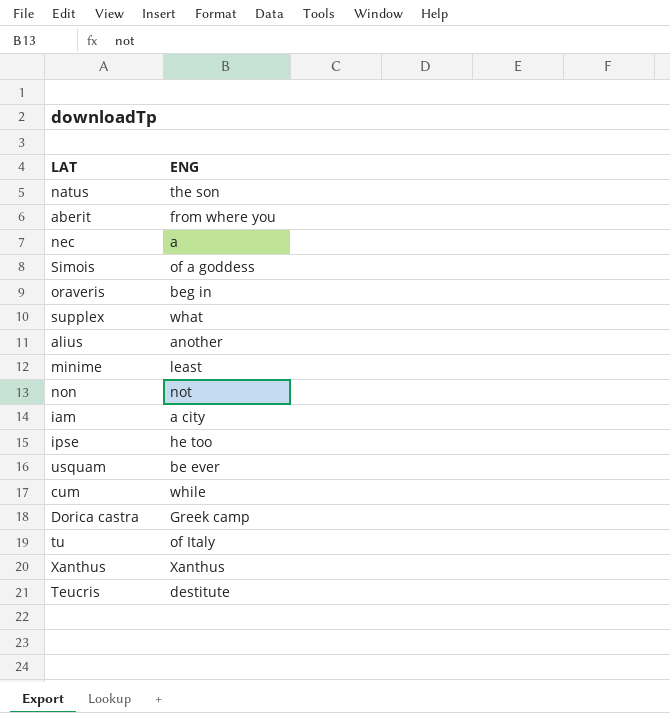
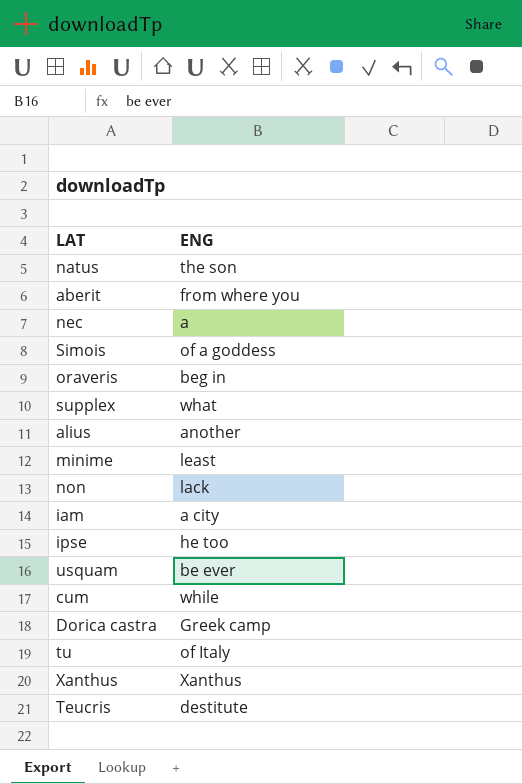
non | ENG: not -> lack

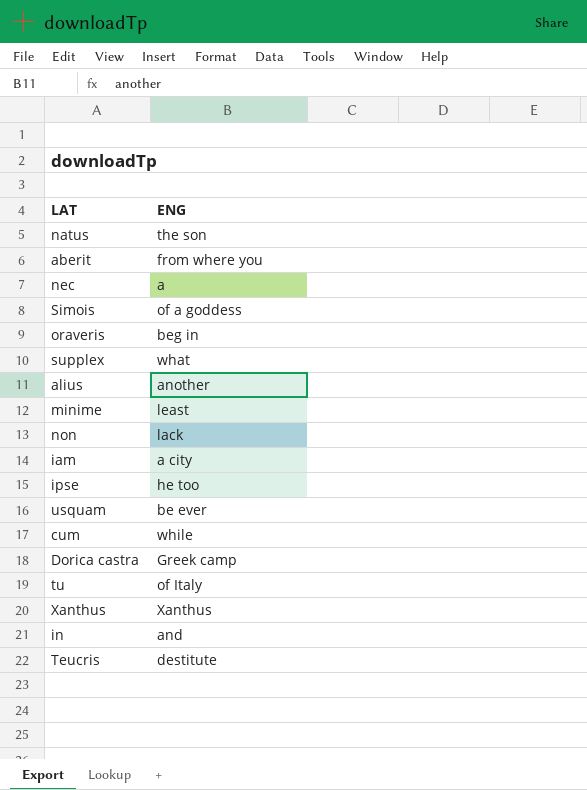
row in: none -> and

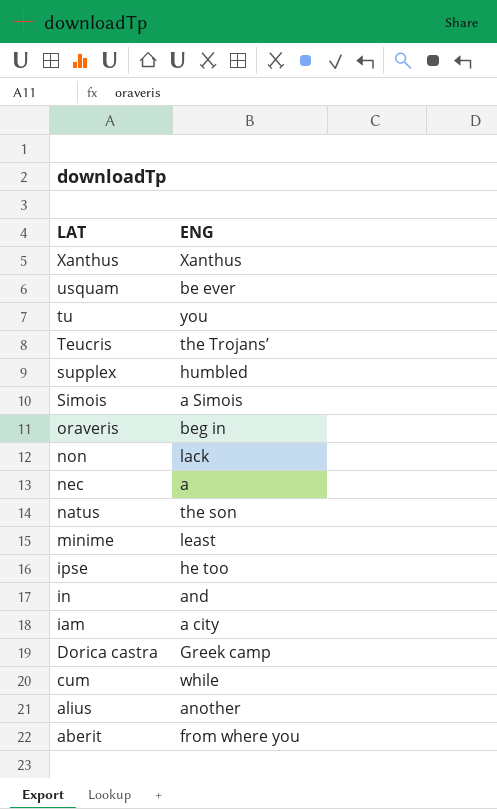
row order: none -> LAT descending
tu | ENG: of Italy -> you
Teucris | ENG: destitute -> the Trojans’
supplex | ENG: what -> humbled
Simois | ENG: of a goddess -> a Simois

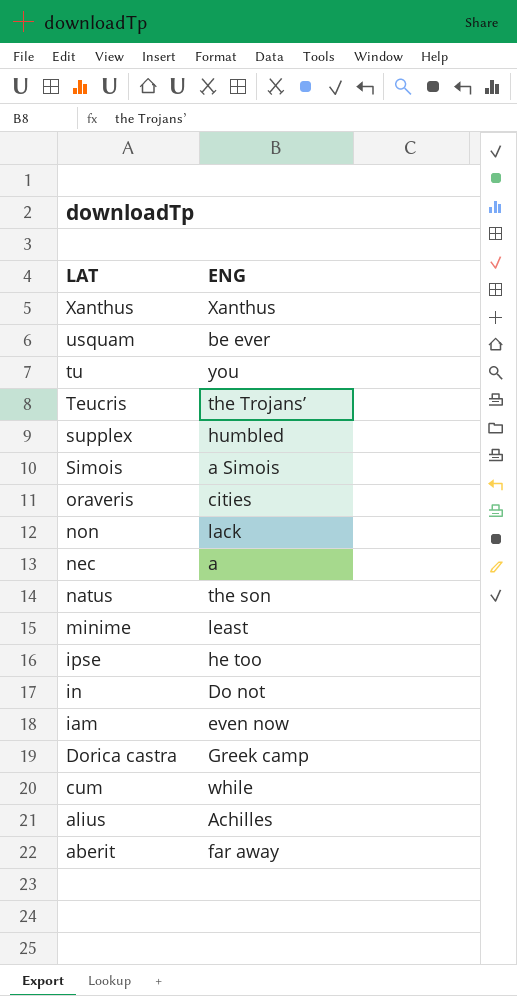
oraveris | ENG: beg in -> cities
in | ENG: and -> Do not
iam | ENG: a city -> even now
alius | ENG: another -> Achilles
aberit | ENG: from where you -> far away

